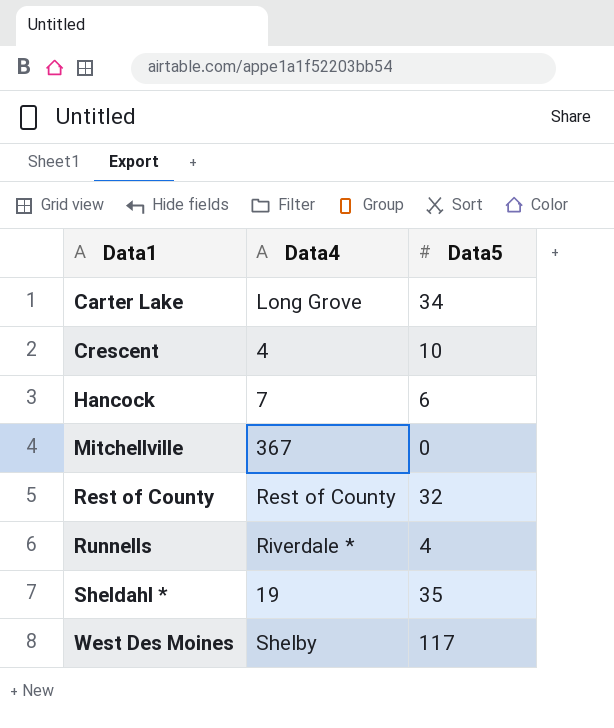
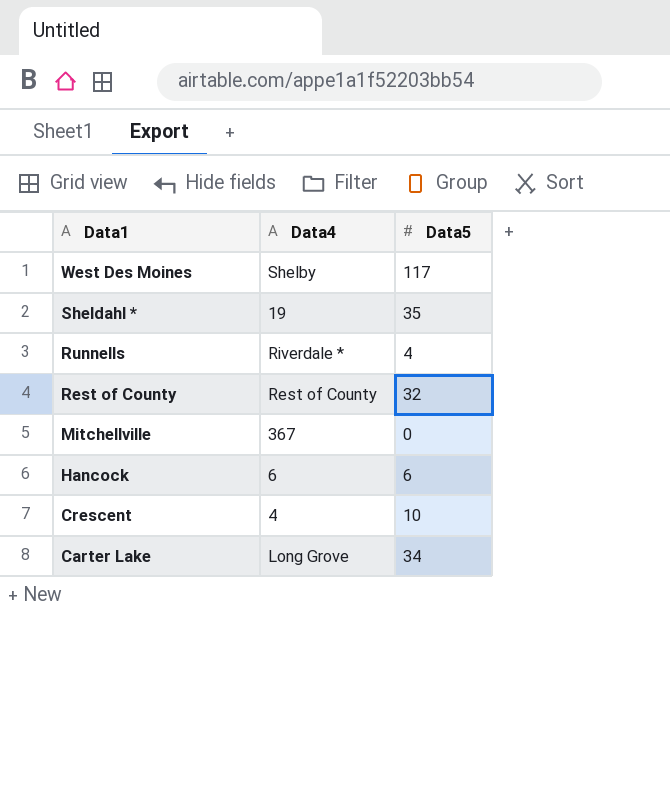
row order: Data1 ascending -> Data1 descending
Hancock | Data4: 7 -> 6

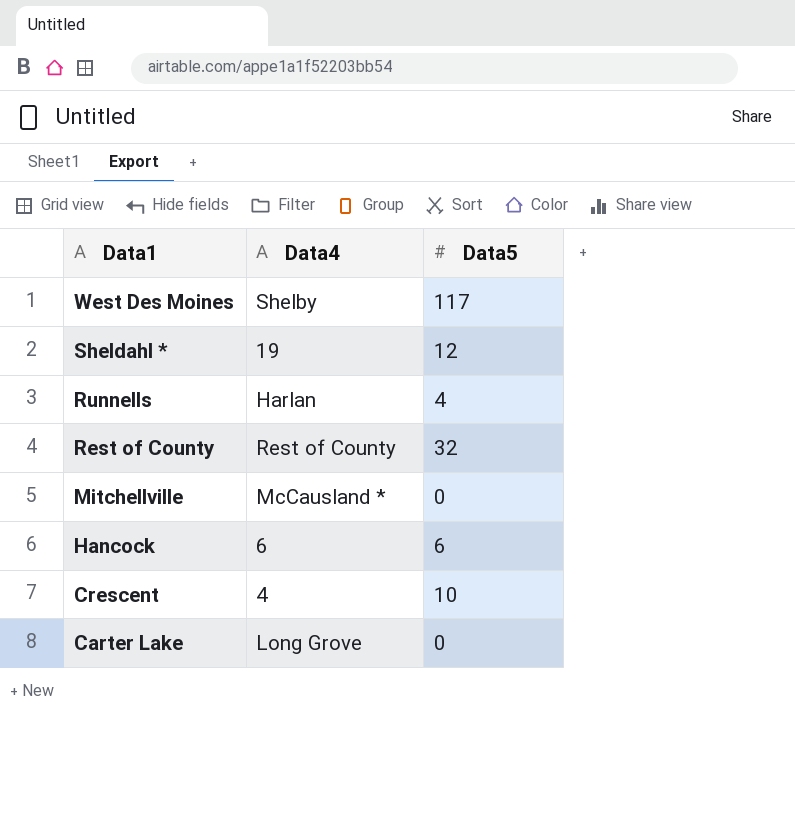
Sheldahl * | Data5: 35 -> 12
Runnells | Data4: Riverdale * -> Harlan
Mitchellville | Data4: 367 -> McCausland *
Carter Lake | Data5: 34 -> 0

